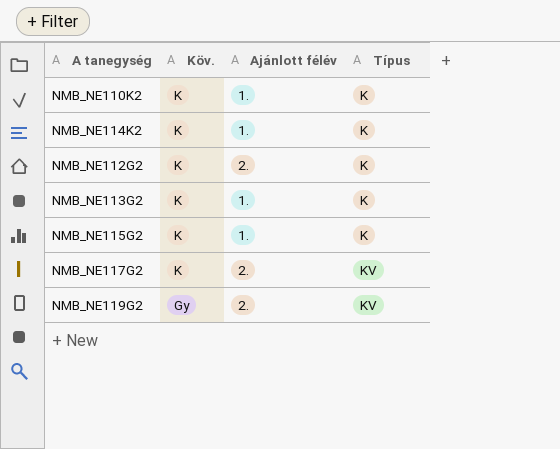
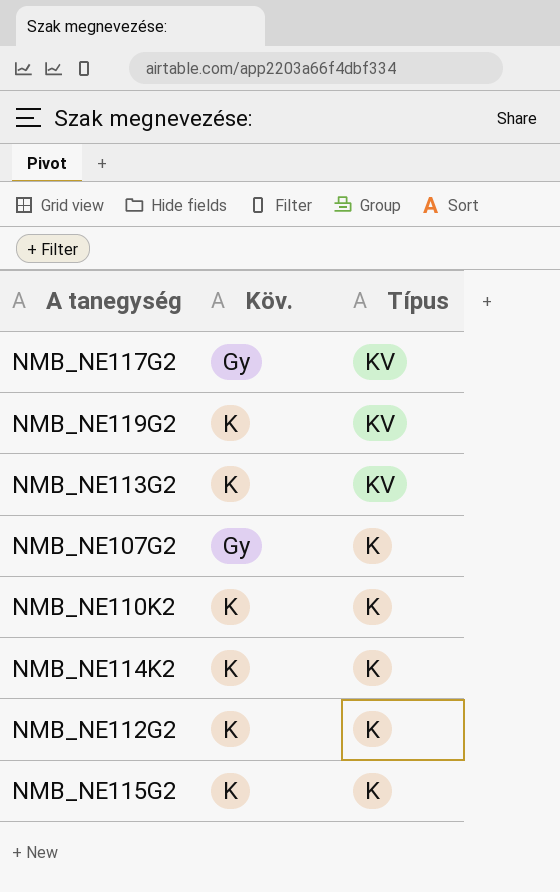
row order: Köv. descending -> Típus descending
column Ajánlott félév | position: 3 -> none
NMB_NE117G2 | Köv.: K -> Gy
NMB_NE119G2 | Köv.: Gy -> K
NMB_NE113G2 | Típus: K -> KV
row NMB_NE107G2: none -> Gy | K

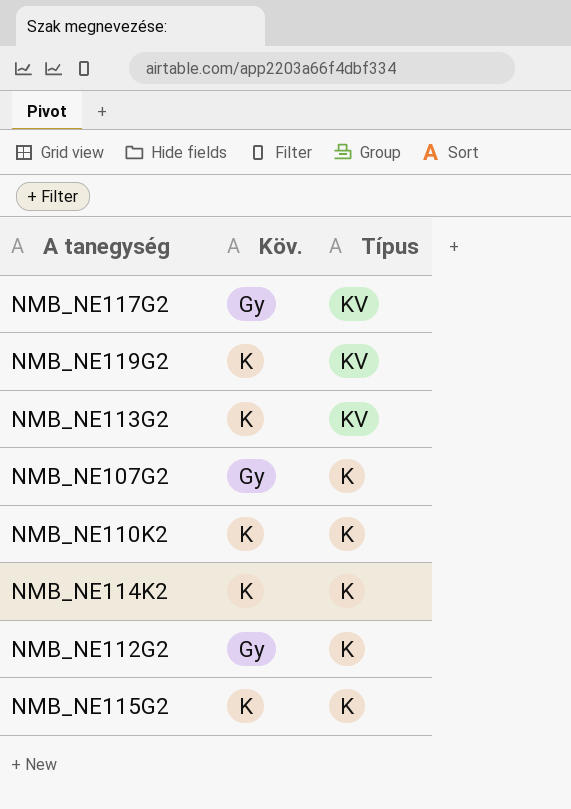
NMB_NE112G2 | Köv.: K -> Gy

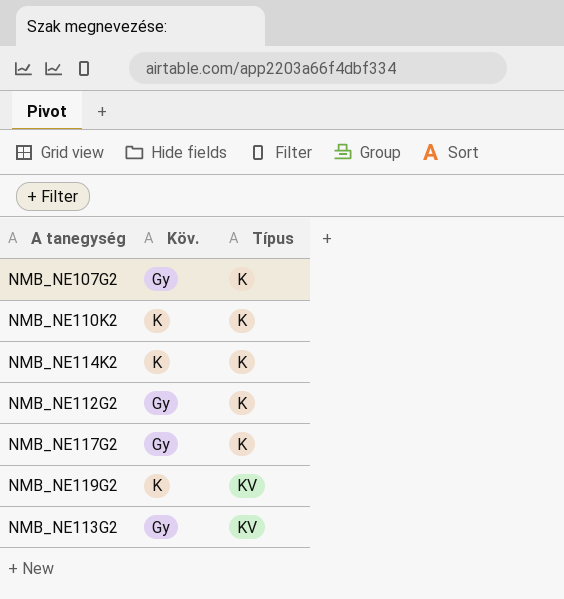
row order: Típus descending -> Típus ascending
row NMB_NE115G2: K | K -> none
NMB_NE117G2 | Típus: KV -> K
NMB_NE113G2 | Köv.: K -> Gy

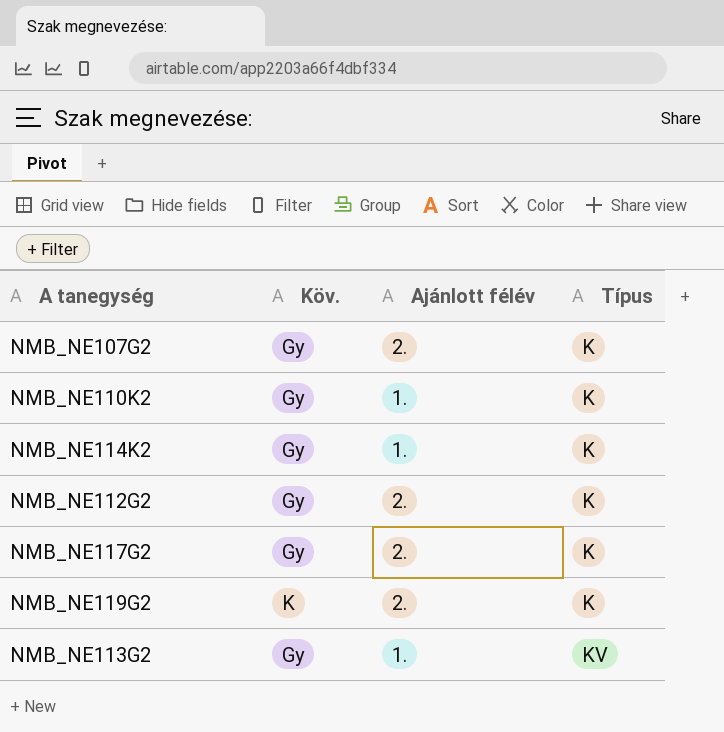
column Ajánlott félév | position: none -> 3
NMB_NE110K2 | Köv.: K -> Gy
NMB_NE114K2 | Köv.: K -> Gy
NMB_NE119G2 | Típus: KV -> K

